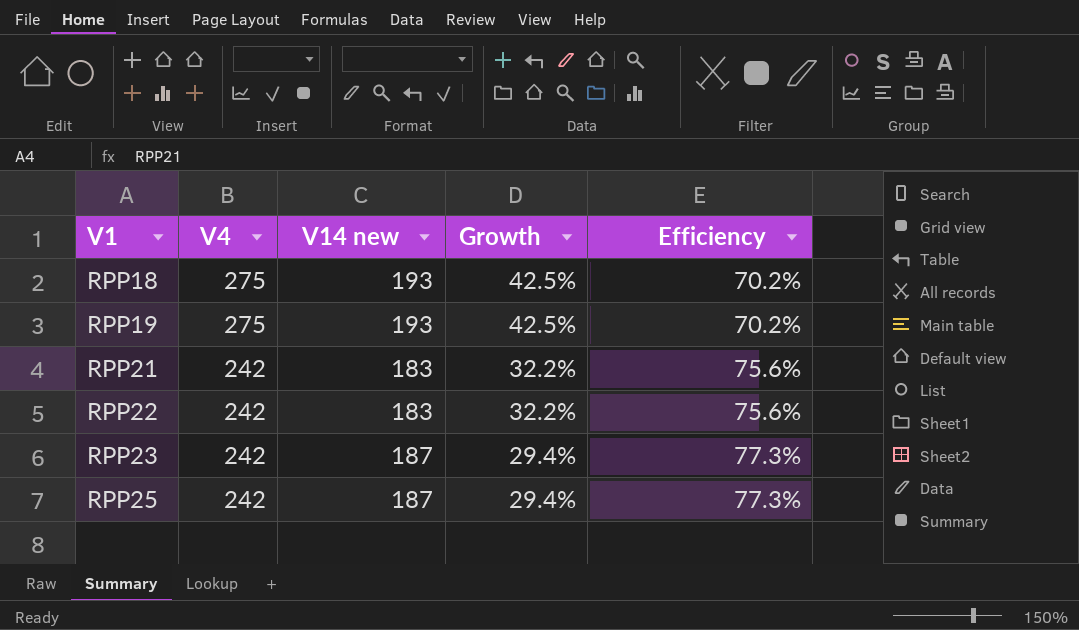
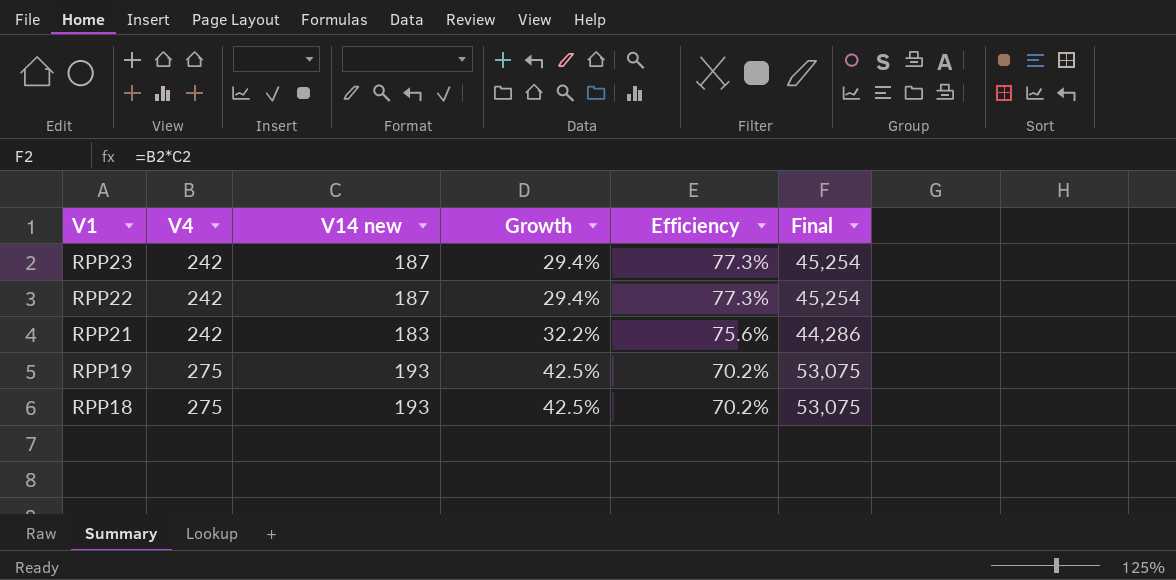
row order: V1 ascending -> V1 descending
column Final | formula: none -> [V4] * [V14 new]
row RPP25: 242 | 187 | 29.4% | 77.3% -> none
RPP22 | V14 new: 183 -> 187
RPP22 | Growth: 32.2% -> 29.4%
RPP22 | Efficiency: 75.6% -> 77.3%

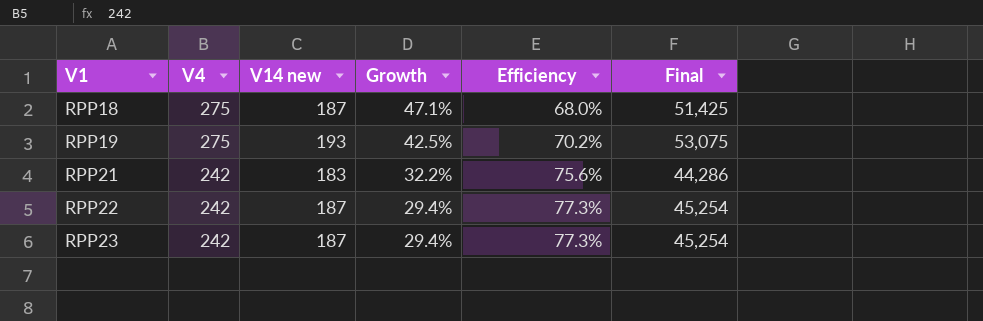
row order: V1 descending -> V1 ascending
RPP18 | V14 new: 193 -> 187
RPP18 | Growth: 42.5% -> 47.1%
RPP18 | Efficiency: 70.2% -> 68.0%
RPP18 | Final: 53,075 -> 51,425

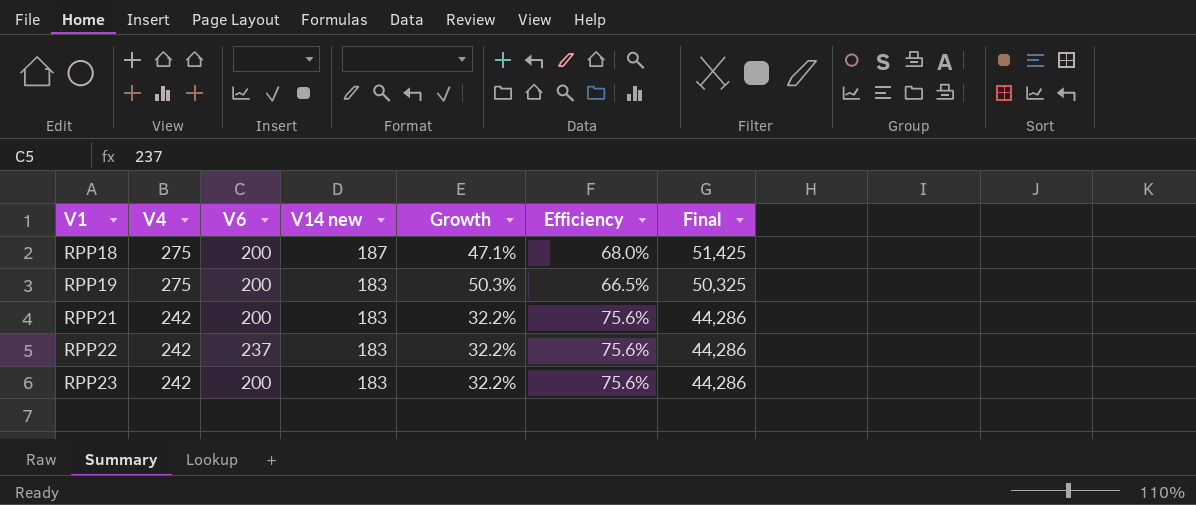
column V6 | position: none -> 3
RPP19 | V14 new: 193 -> 183
RPP19 | Growth: 42.5% -> 50.3%
RPP19 | Efficiency: 70.2% -> 66.5%
RPP19 | Final: 53,075 -> 50,325
RPP22 | V14 new: 187 -> 183
RPP22 | Growth: 29.4% -> 32.2%
RPP22 | Efficiency: 77.3% -> 75.6%
RPP22 | Final: 45,254 -> 44,286
RPP23 | V14 new: 187 -> 183
RPP23 | Growth: 29.4% -> 32.2%
RPP23 | Efficiency: 77.3% -> 75.6%
RPP23 | Final: 45,254 -> 44,286

